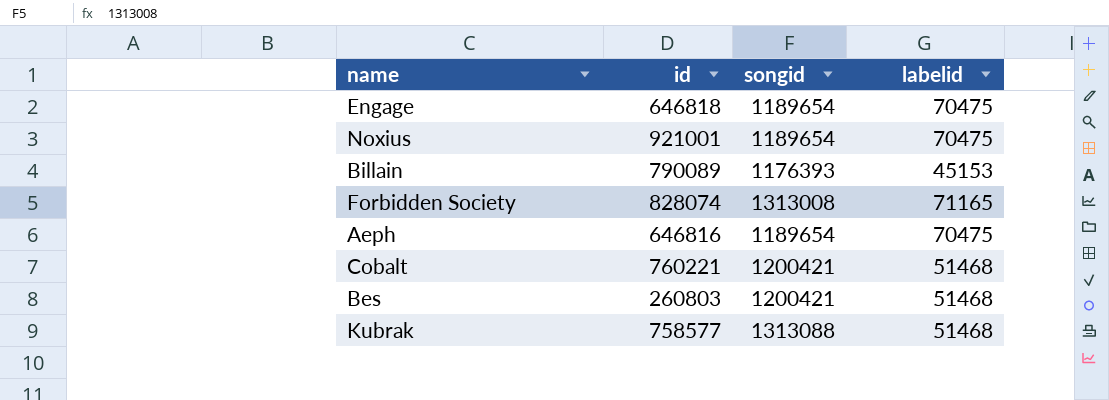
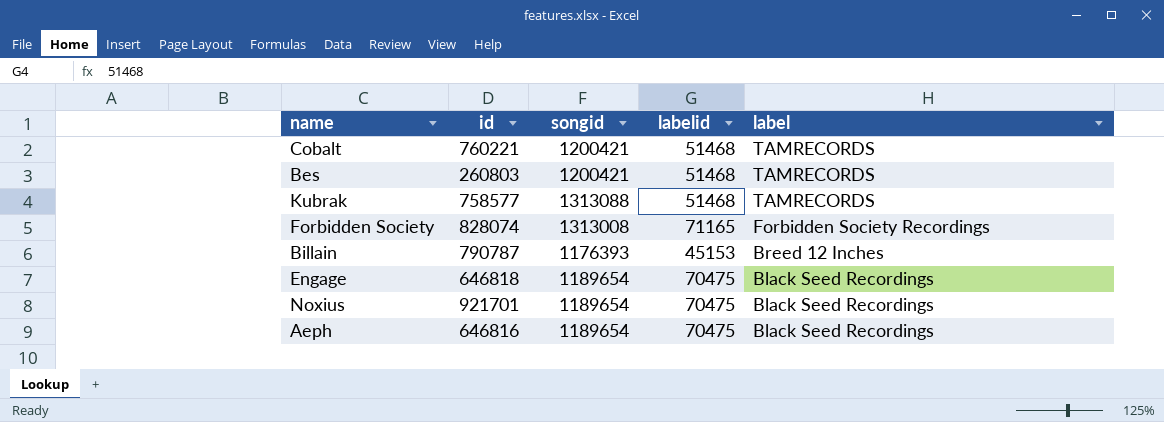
row order: none -> label descending
column label | position: none -> 5
Billain | id: 790089 -> 790787
Noxius | id: 921001 -> 921701

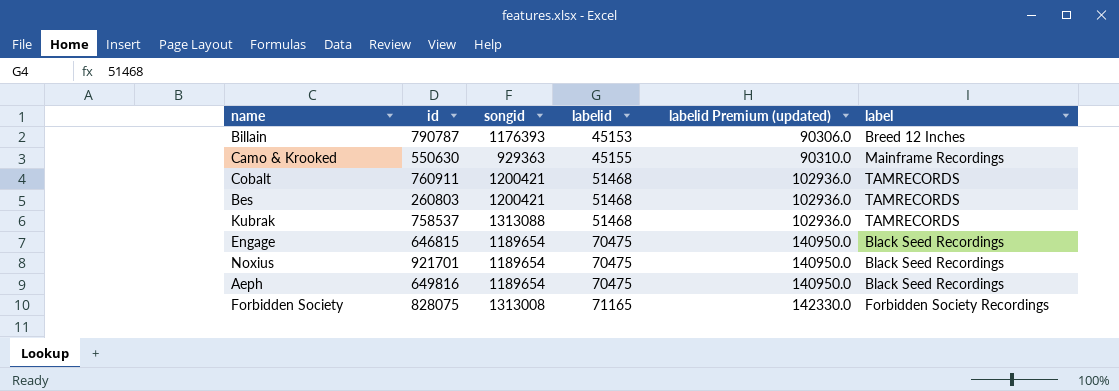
row order: label descending -> labelid ascending
column labelid Premium (updated) | formula: none -> [labelid] * 2
row Camo & Krooked: none -> 550630 | 929363 | 45155 | 90310.0 | Mainframe Recordings
Cobalt | id: 760221 -> 760911
Kubrak | id: 758577 -> 758537
Engage | id: 646818 -> 646815
Aeph | id: 646816 -> 649816
Forbidden Society | id: 828074 -> 828075

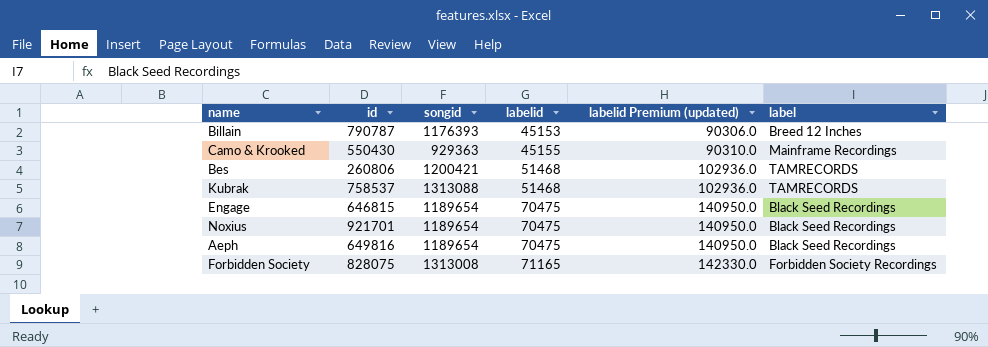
row Cobalt: 760911 | 1200421 | 51468 | 102936.0 | TAMRECORDS -> none
Camo & Krooked | id: 550630 -> 550430
Bes | id: 260803 -> 260806

